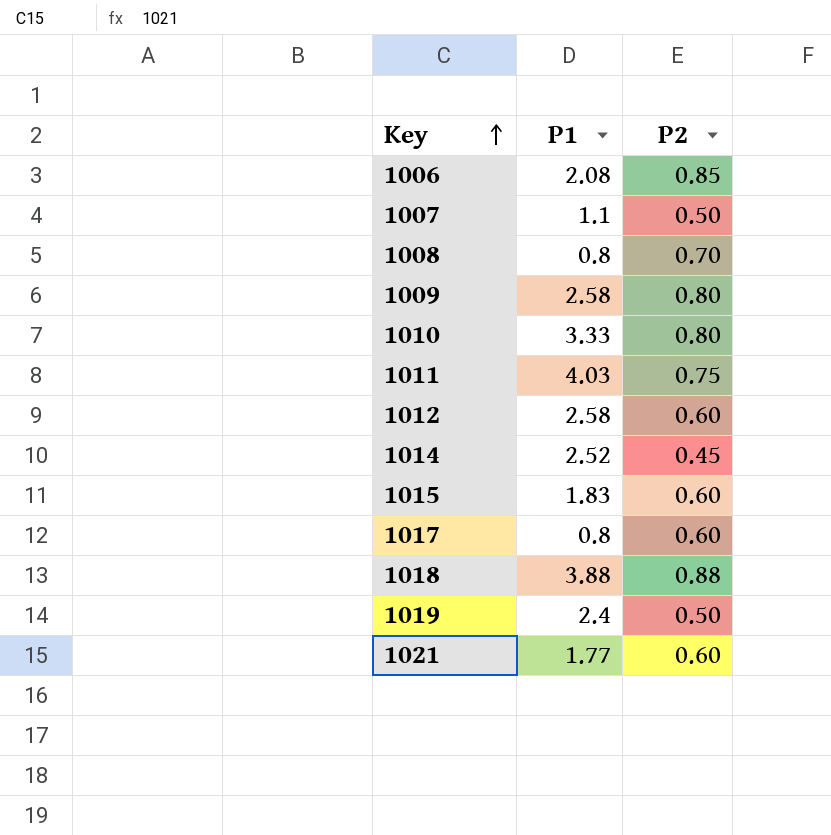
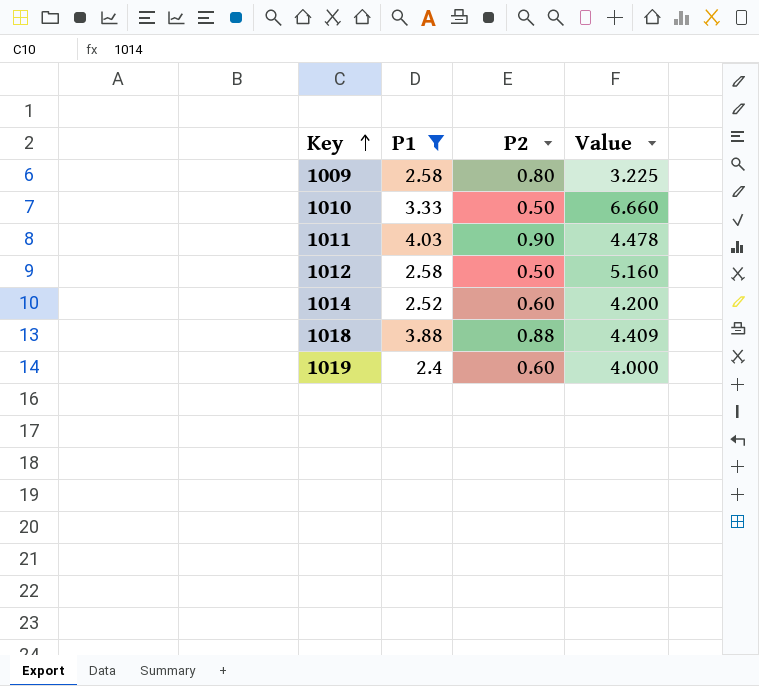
filter: none -> P1 >= 2.4
column Value | formula: none -> [P1] / [P2]
1010 | P2: 0.80 -> 0.50
1011 | P2: 0.75 -> 0.90
1012 | P2: 0.60 -> 0.50
1014 | P2: 0.45 -> 0.60
1019 | P2: 0.50 -> 0.60

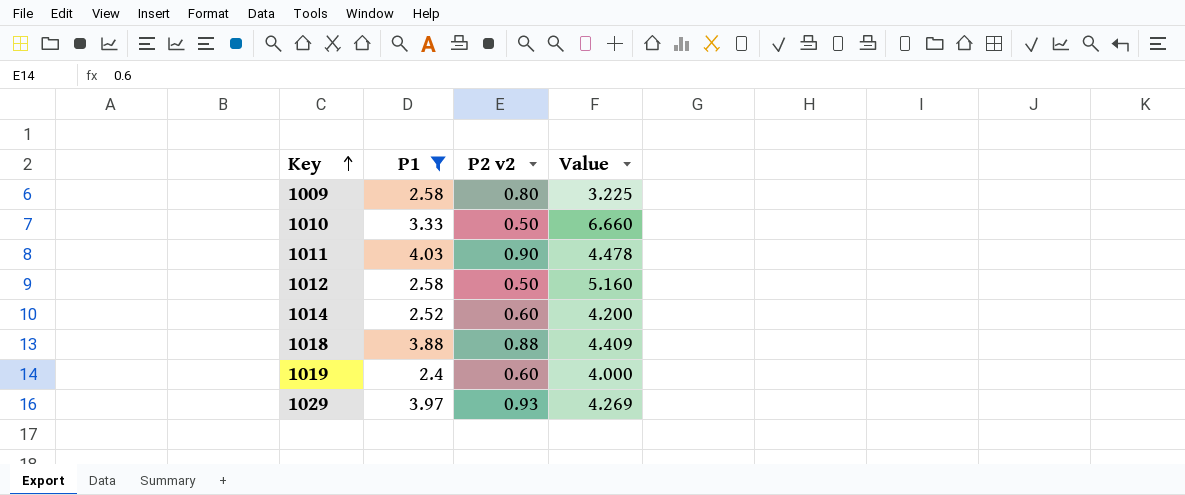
column name: P2 -> P2 v2
row 1029: none -> 3.97 | 0.93 | 4.269

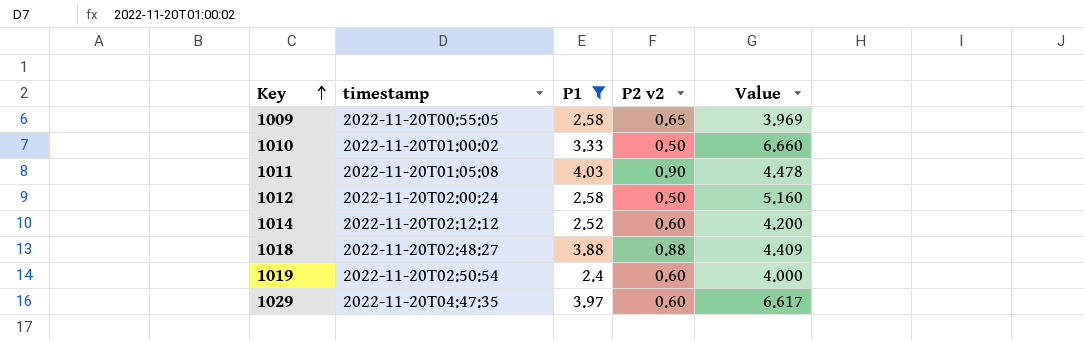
column timestamp | position: none -> 2
1009 | P2 v2: 0.80 -> 0.65
1009 | Value: 3.225 -> 3.969
1029 | P2 v2: 0.93 -> 0.60
1029 | Value: 4.269 -> 6.617

